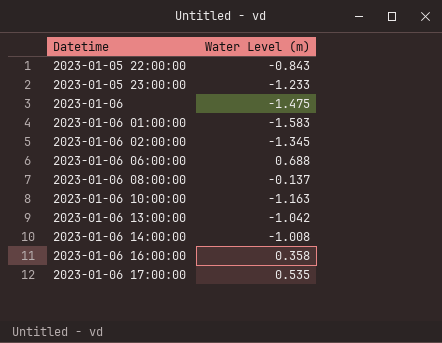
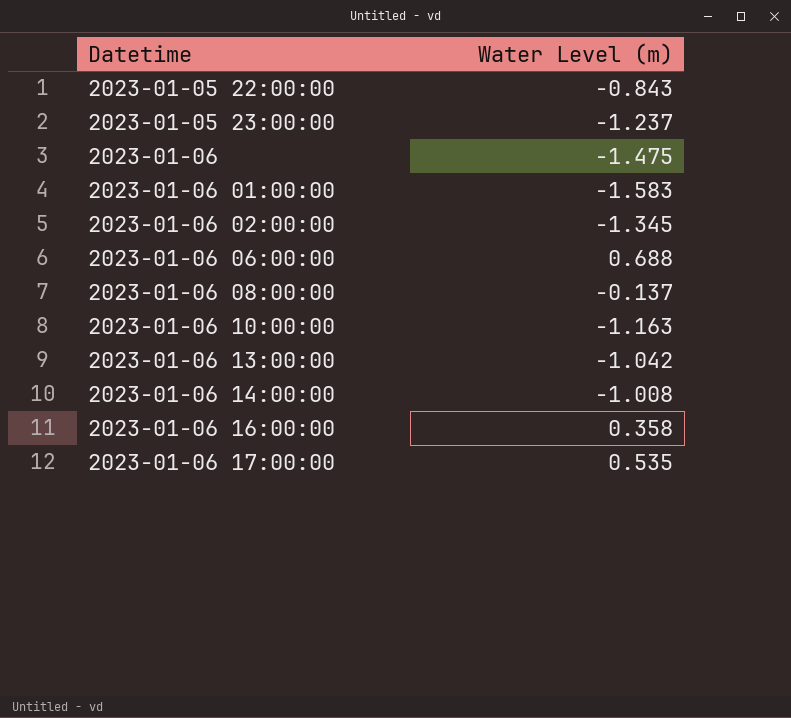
2023-01-05 23:00:00 | Water Level (m): -1.233 -> -1.237

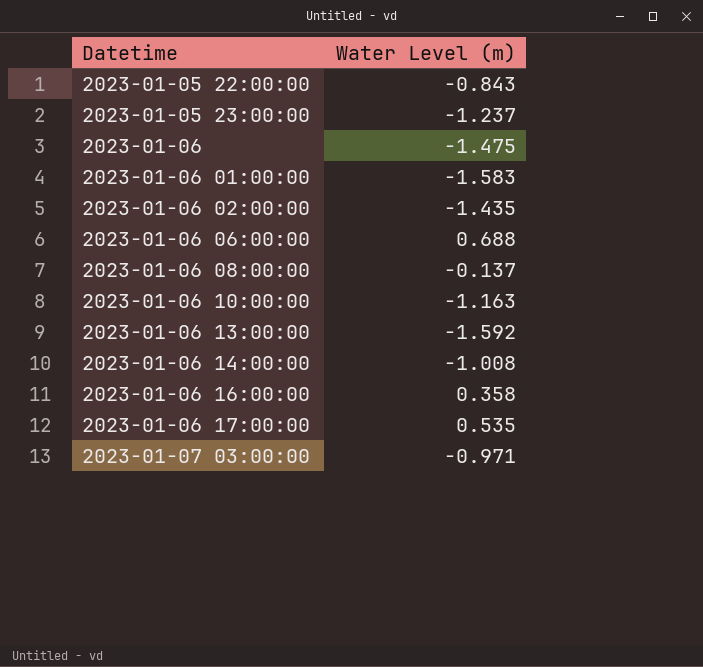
2023-01-06 02:00:00 | Water Level (m): -1.345 -> -1.435
2023-01-06 13:00:00 | Water Level (m): -1.042 -> -1.592
row 2023-01-07 03:00:00: none -> -0.971

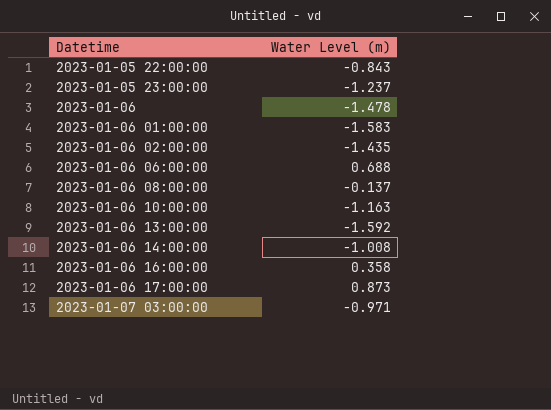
2023-01-06 | Water Level (m): -1.475 -> -1.478
2023-01-06 17:00:00 | Water Level (m): 0.535 -> 0.873

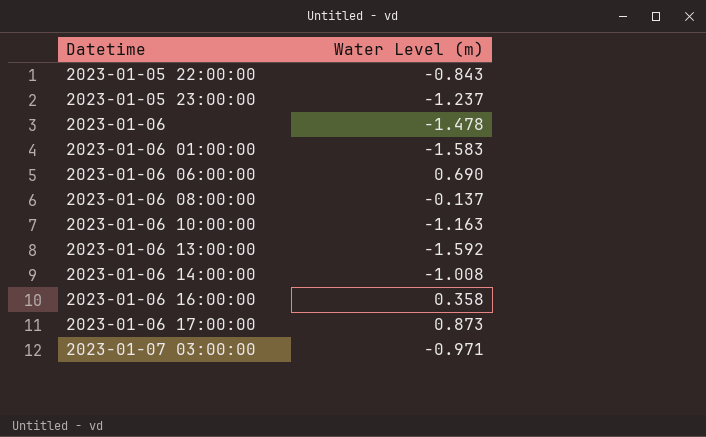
row 2023-01-06 02:00:00: -1.435 -> none
2023-01-06 06:00:00 | Water Level (m): 0.688 -> 0.690

